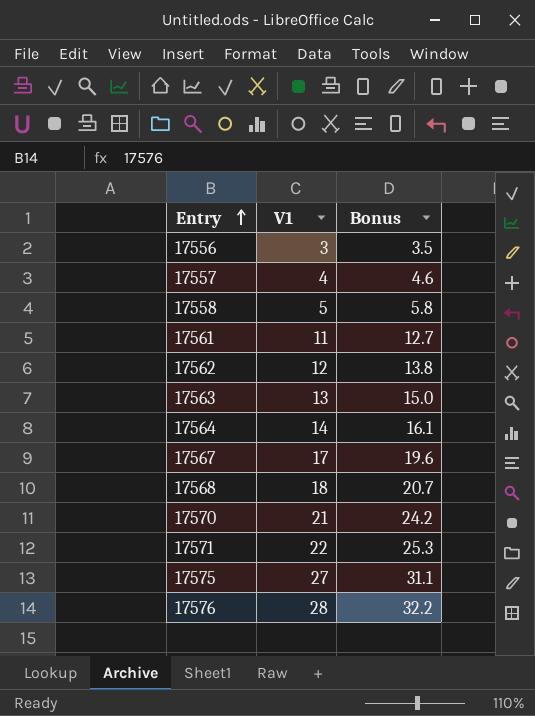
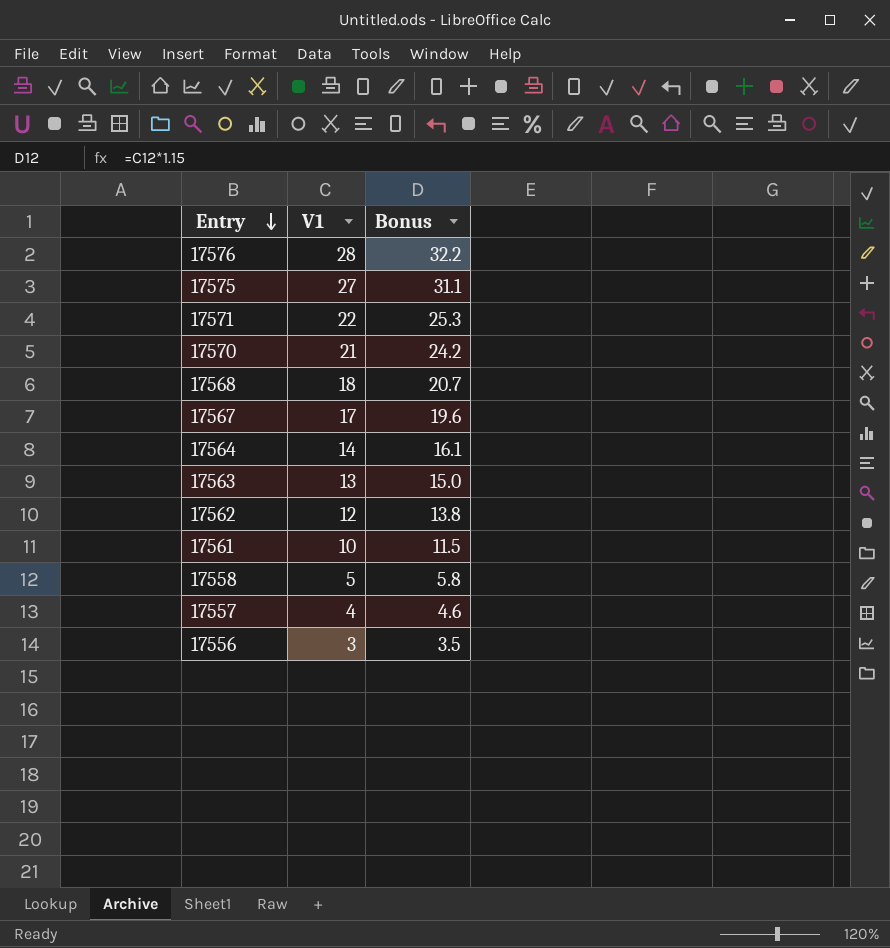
row order: Entry ascending -> Entry descending
17561 | V1: 11 -> 10
17561 | Bonus: 12.7 -> 11.5

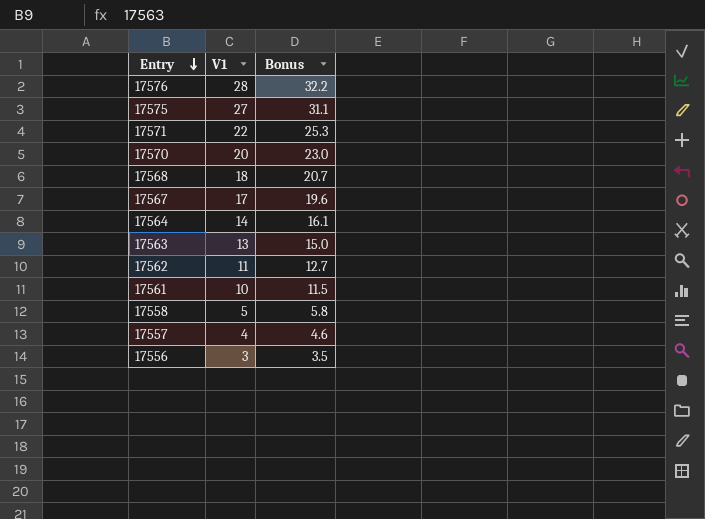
17570 | V1: 21 -> 20
17570 | Bonus: 24.2 -> 23.0
17562 | V1: 12 -> 11
17562 | Bonus: 13.8 -> 12.7

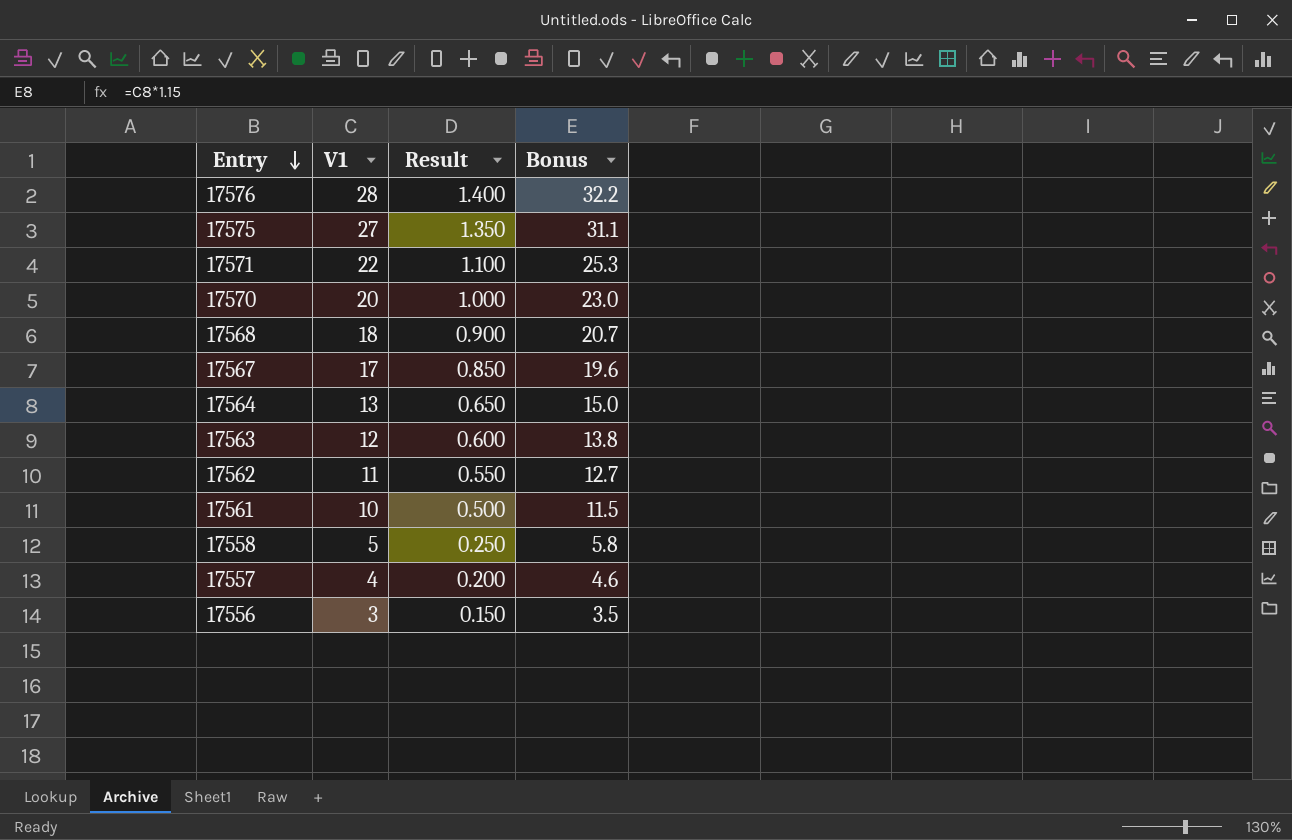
column Result | formula: none -> [V1] * 0.05
17564 | V1: 14 -> 13
17564 | Bonus: 16.1 -> 15.0
17563 | V1: 13 -> 12
17563 | Bonus: 15.0 -> 13.8

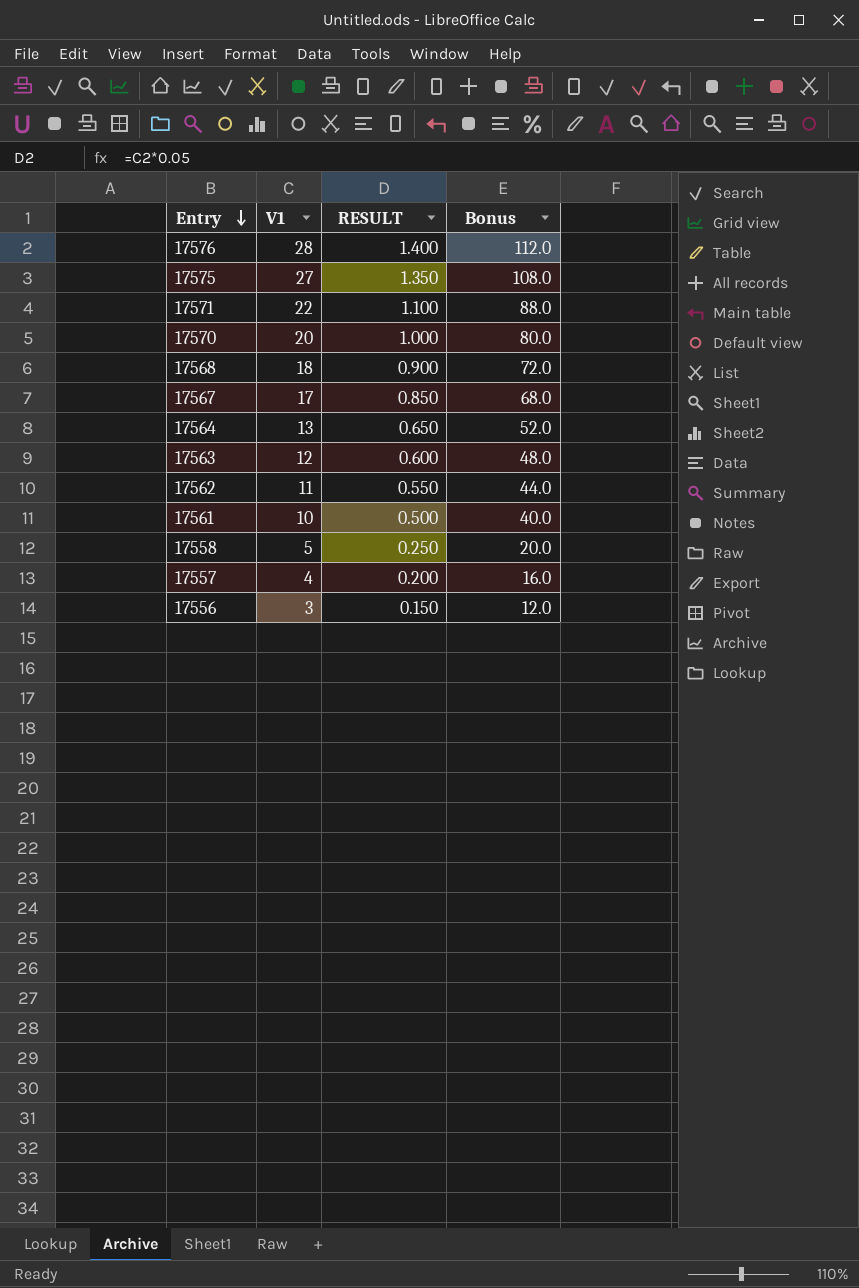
column name: Result -> RESULT
column Bonus | formula: [V1] * 1.15 -> [V1] * 4

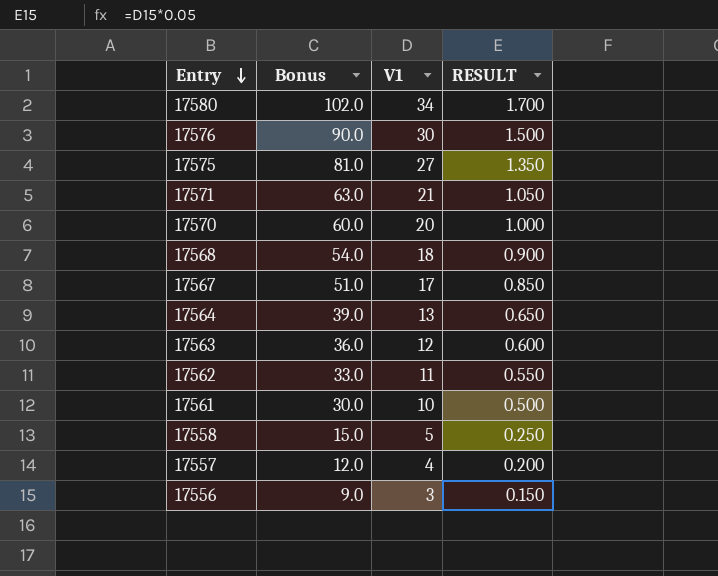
column Bonus | formula: [V1] * 4 -> [V1] * 3
column Bonus | position: 4 -> 2
row 17580: none -> 102.0 | 34 | 1.700
17576 | V1: 28 -> 30
17576 | RESULT: 1.400 -> 1.500
17571 | V1: 22 -> 21
17571 | RESULT: 1.100 -> 1.050

